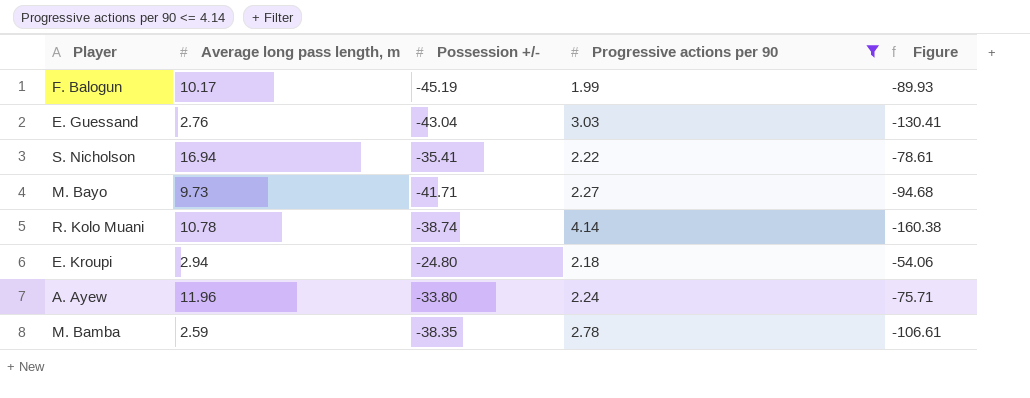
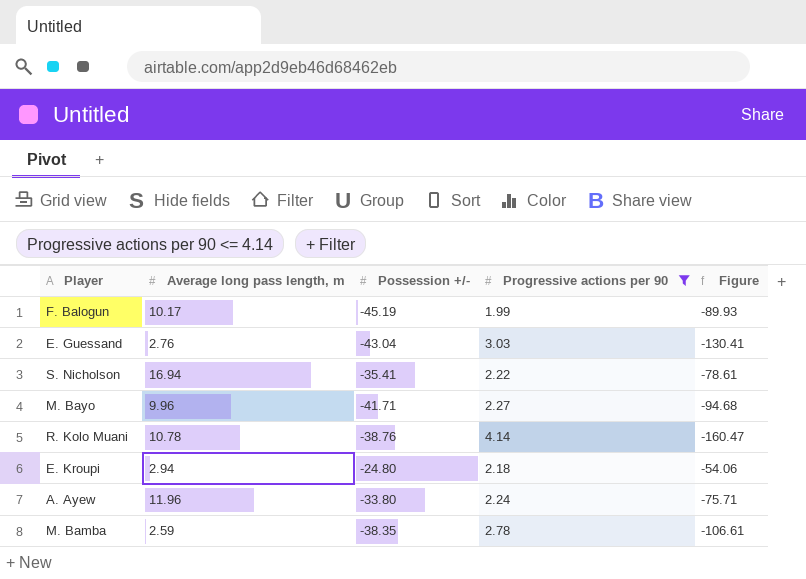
M. Bayo | Average long pass length, m: 9.73 -> 9.96
R. Kolo Muani | Possession +/-: -38.74 -> -38.76
R. Kolo Muani | Figure: -160.38 -> -160.47

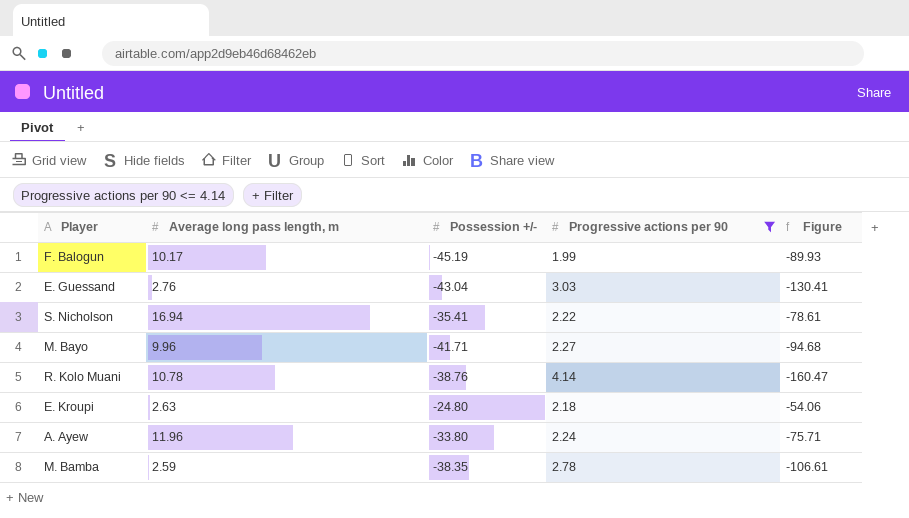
E. Kroupi | Average long pass length, m: 2.94 -> 2.63

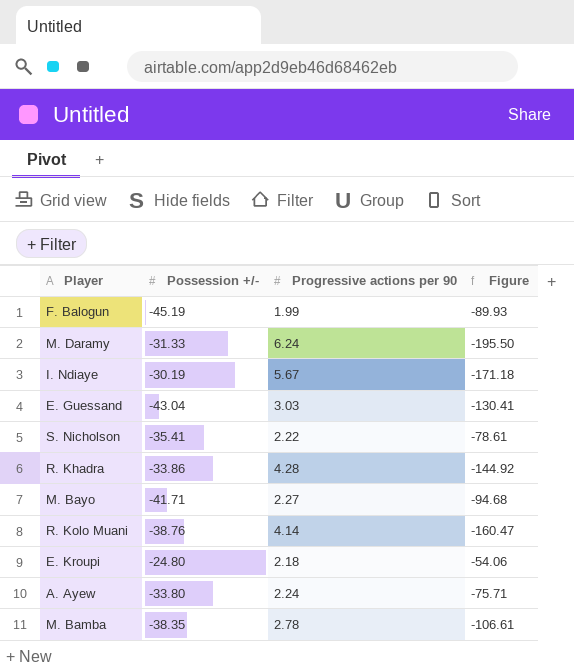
filter: Progressive actions per 90 <= 4.14 -> none
column Average long pass length, m | position: 2 -> none

